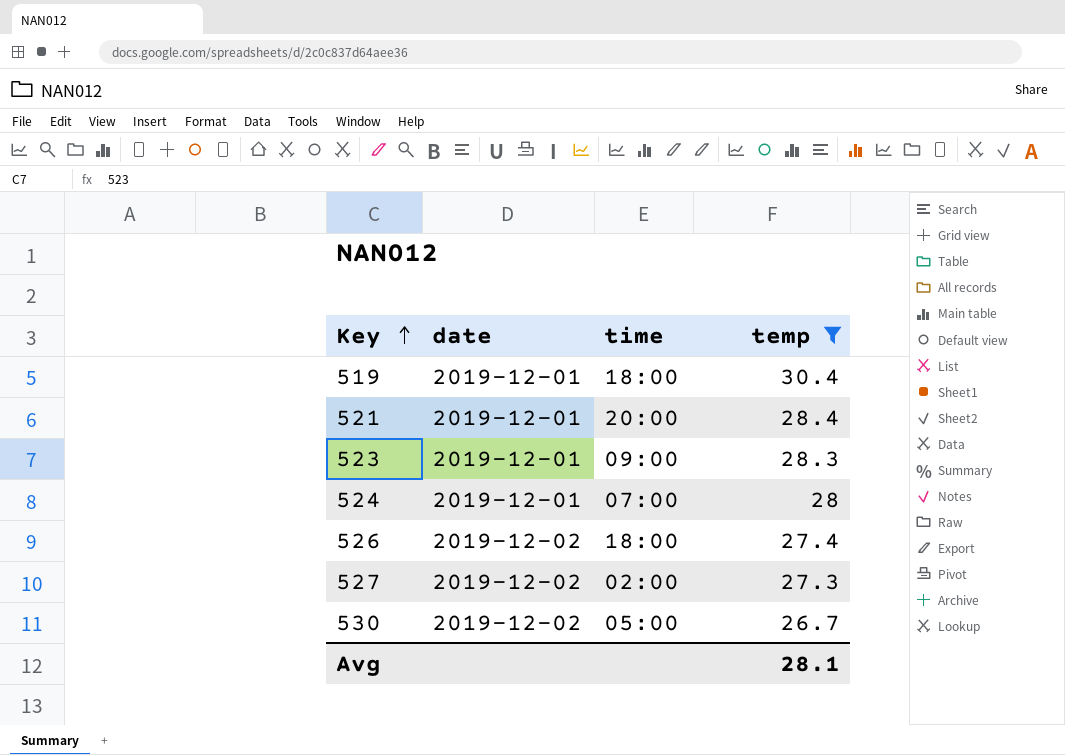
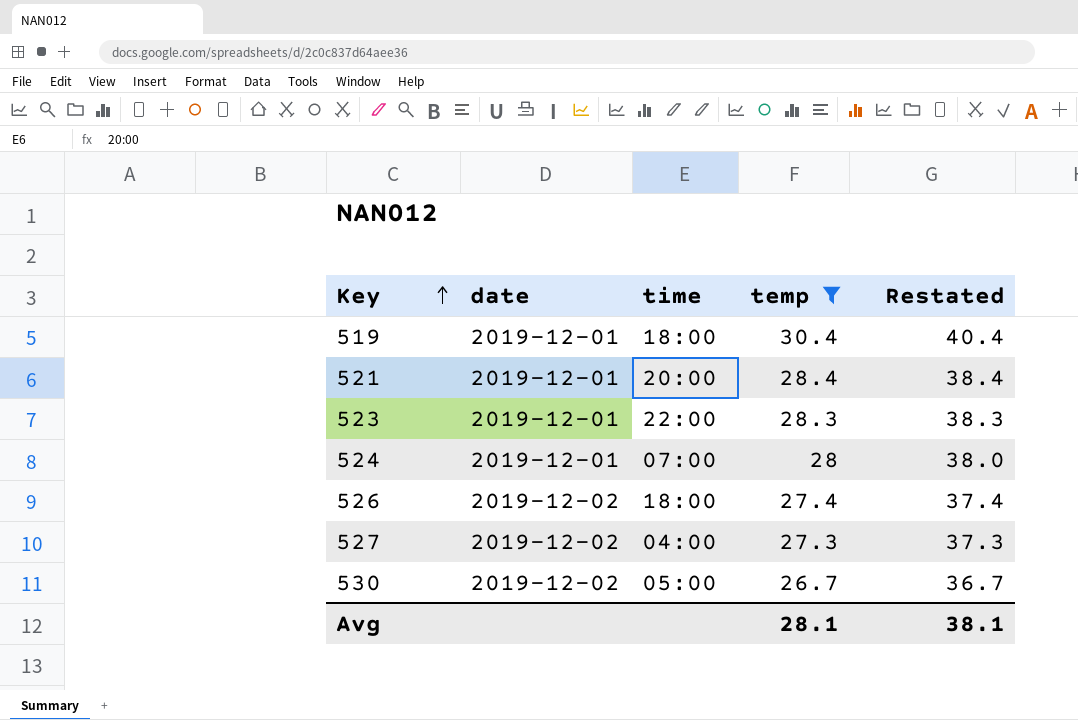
column Restated | formula: none -> [temp] + 10
523 | time: 09:00 -> 22:00
527 | time: 02:00 -> 04:00

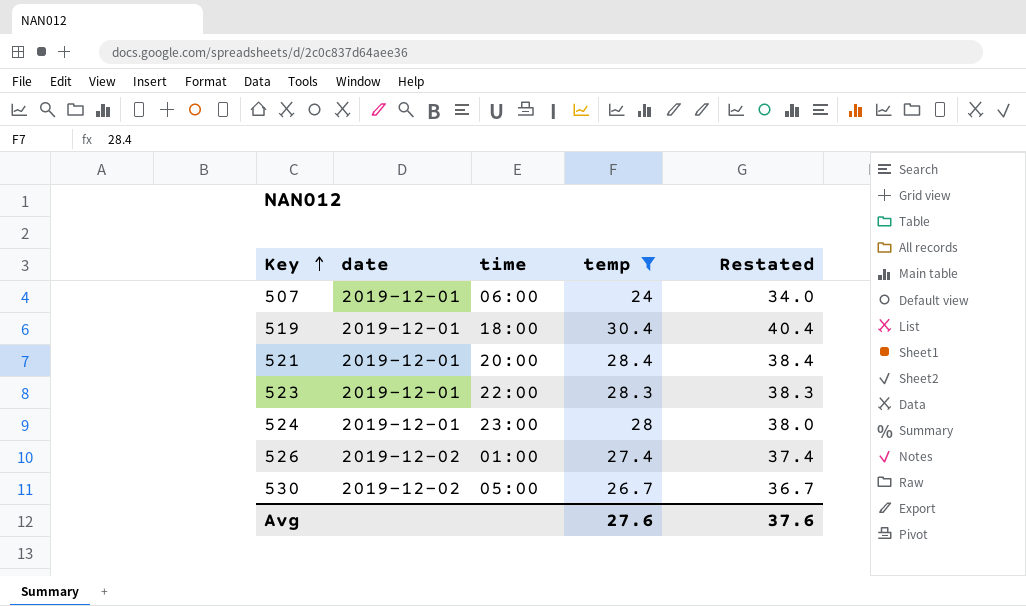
row 527: 2019-12-02 | 04:00 | 27.3 | 37.3 -> none
row 507: none -> 2019-12-01 | 06:00 | 24 | 34.0
524 | time: 07:00 -> 23:00
526 | time: 18:00 -> 01:00
Avg | temp: 28.1 -> 27.6
Avg | Restated: 38.1 -> 37.6

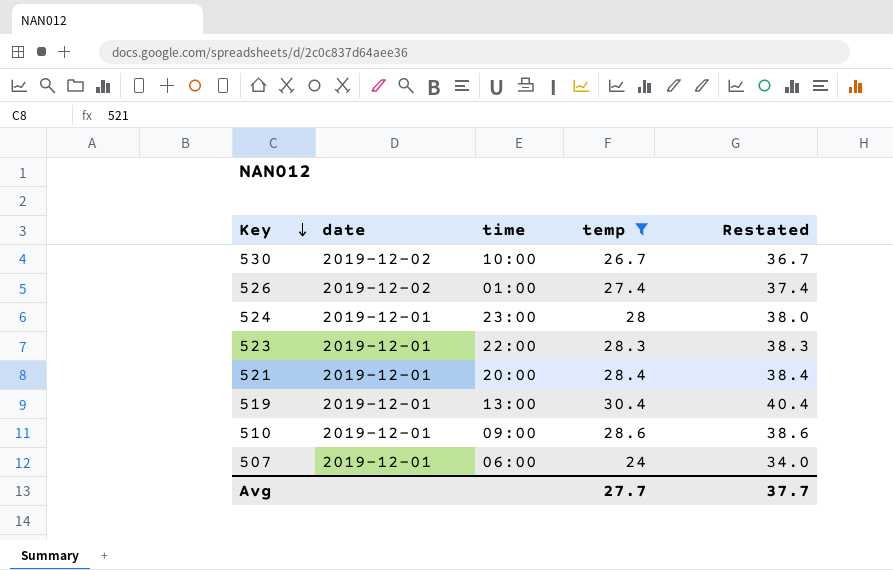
row order: Key ascending -> Key descending
530 | time: 05:00 -> 10:00
519 | time: 18:00 -> 13:00
row 510: none -> 2019-12-01 | 09:00 | 28.6 | 38.6
Avg | temp: 27.6 -> 27.7
Avg | Restated: 37.6 -> 37.7

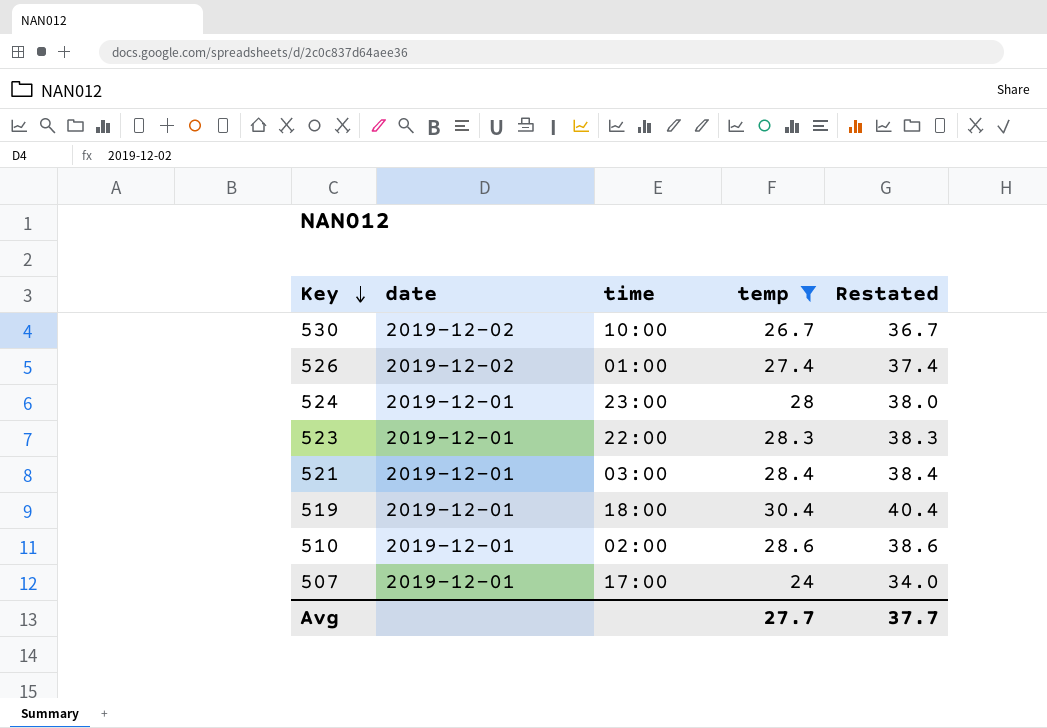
521 | time: 20:00 -> 03:00
519 | time: 13:00 -> 18:00
510 | time: 09:00 -> 02:00
507 | time: 06:00 -> 17:00

